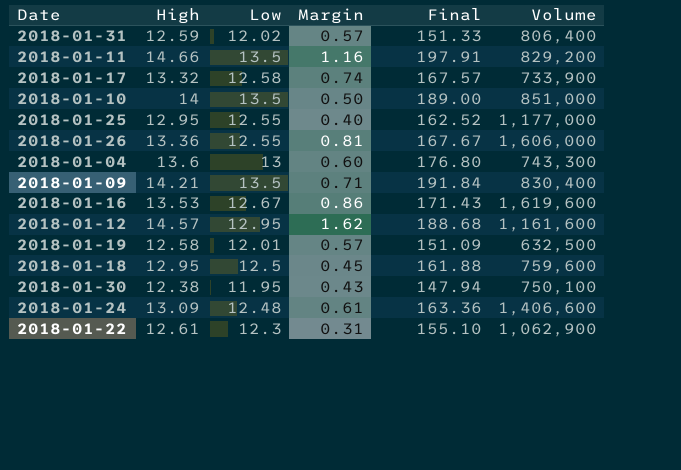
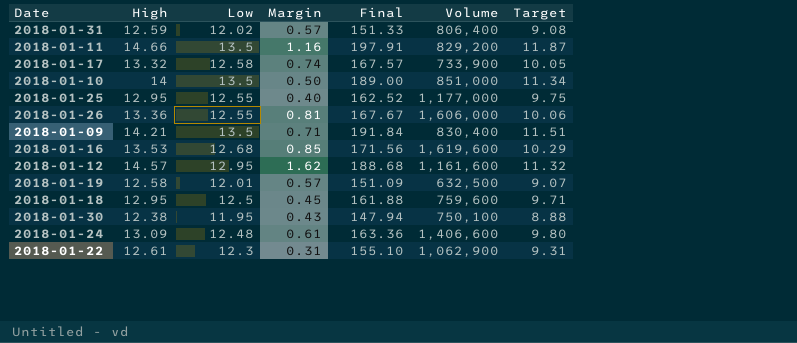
column Target | formula: none -> [Final] * 0.06
row 2018-01-04: 13.6 | 13 | 0.60 | 176.80 | 743,300 -> none
2018-01-16 | Low: 12.67 -> 12.68
2018-01-16 | Margin: 0.86 -> 0.85
2018-01-16 | Final: 171.43 -> 171.56

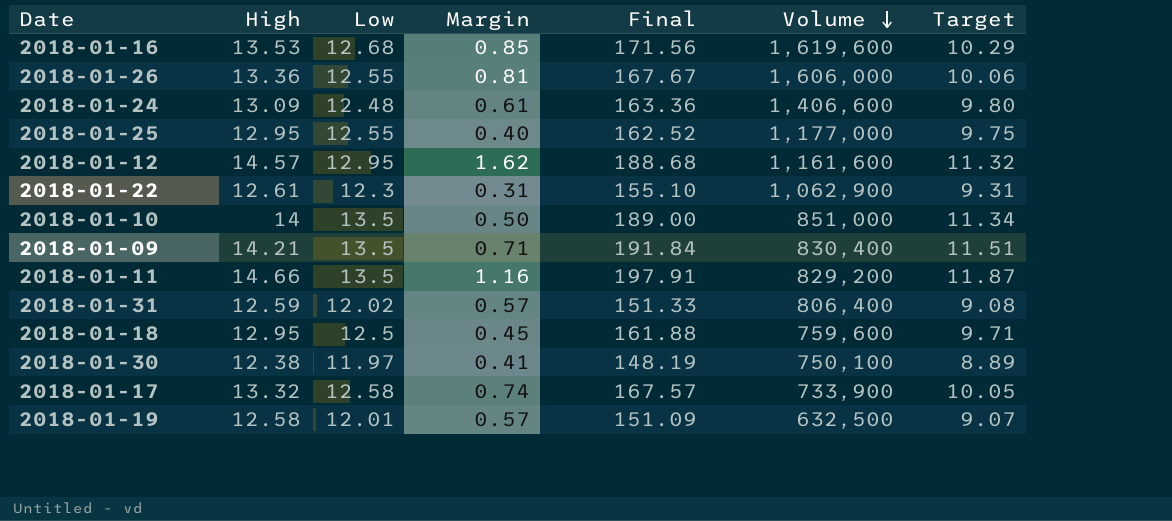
row order: none -> Volume descending
2018-01-30 | Low: 11.95 -> 11.97
2018-01-30 | Margin: 0.43 -> 0.41
2018-01-30 | Final: 147.94 -> 148.19
2018-01-30 | Target: 8.88 -> 8.89

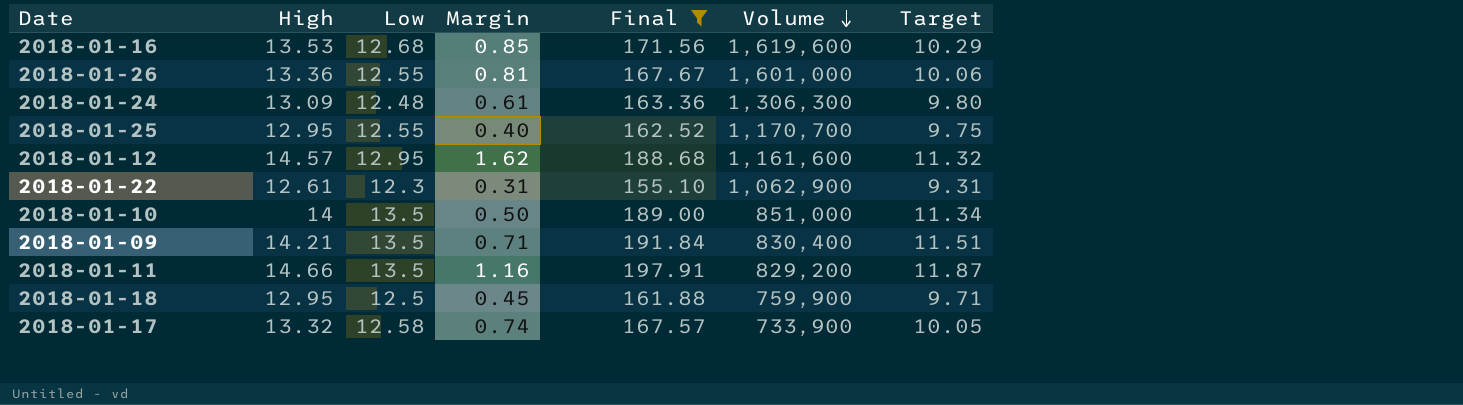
filter: none -> Final >= 155.10
2018-01-26 | Volume: 1,606,000 -> 1,601,000
2018-01-24 | Volume: 1,406,600 -> 1,306,300
2018-01-25 | Volume: 1,177,000 -> 1,170,700
2018-01-18 | Volume: 759,600 -> 759,900

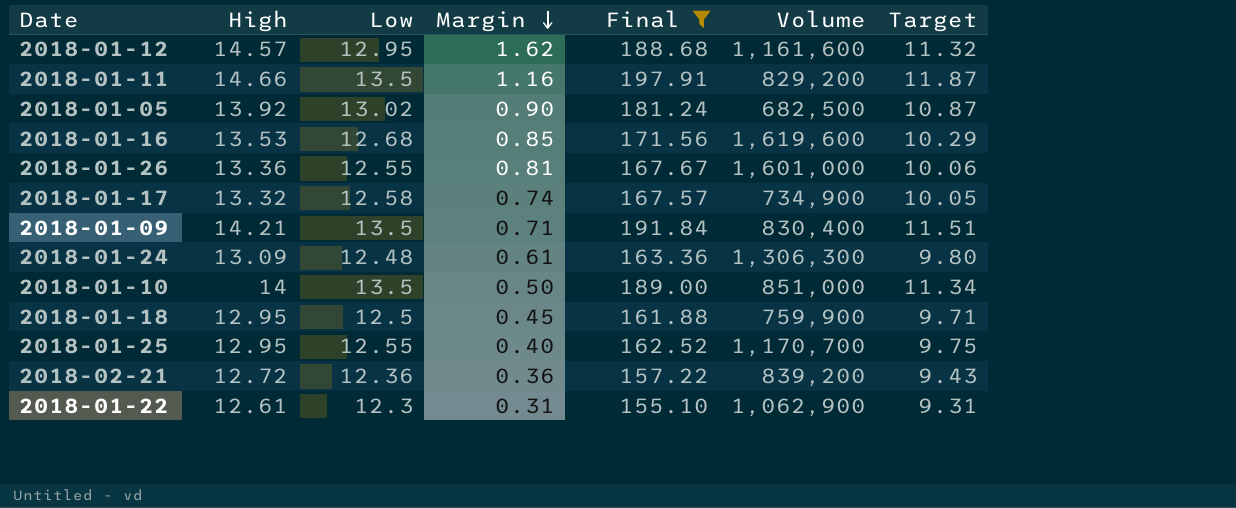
row order: Volume descending -> Margin descending
row 2018-01-05: none -> 13.92 | 13.02 | 0.90 | 181.24 | 682,500 | 10.87
2018-01-17 | Volume: 733,900 -> 734,900
row 2018-02-21: none -> 12.72 | 12.36 | 0.36 | 157.22 | 839,200 | 9.43

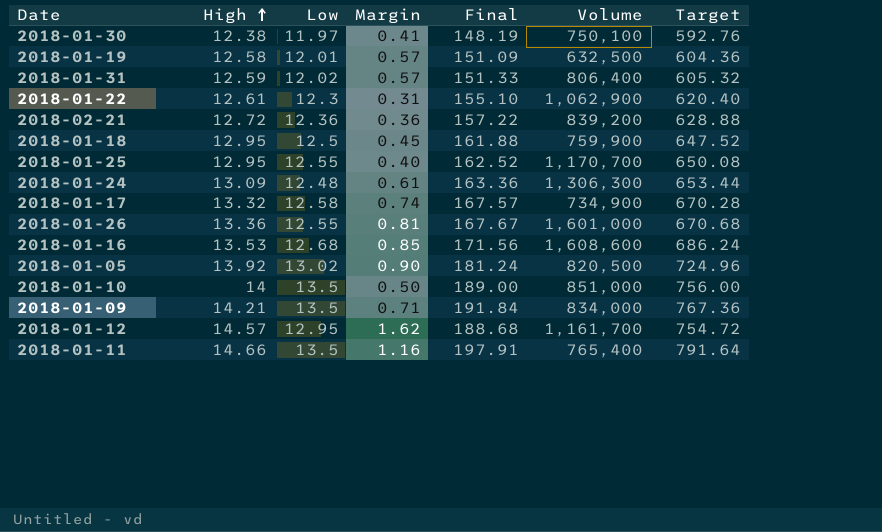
filter: Final >= 155.10 -> none
row order: Margin descending -> High ascending
column Target | formula: [Final] * 0.06 -> [Final] * 4
2018-01-16 | Volume: 1,619,600 -> 1,608,600
2018-01-05 | Volume: 682,500 -> 820,500
2018-01-09 | Volume: 830,400 -> 834,000
2018-01-12 | Volume: 1,161,600 -> 1,161,700
2018-01-11 | Volume: 829,200 -> 765,400

